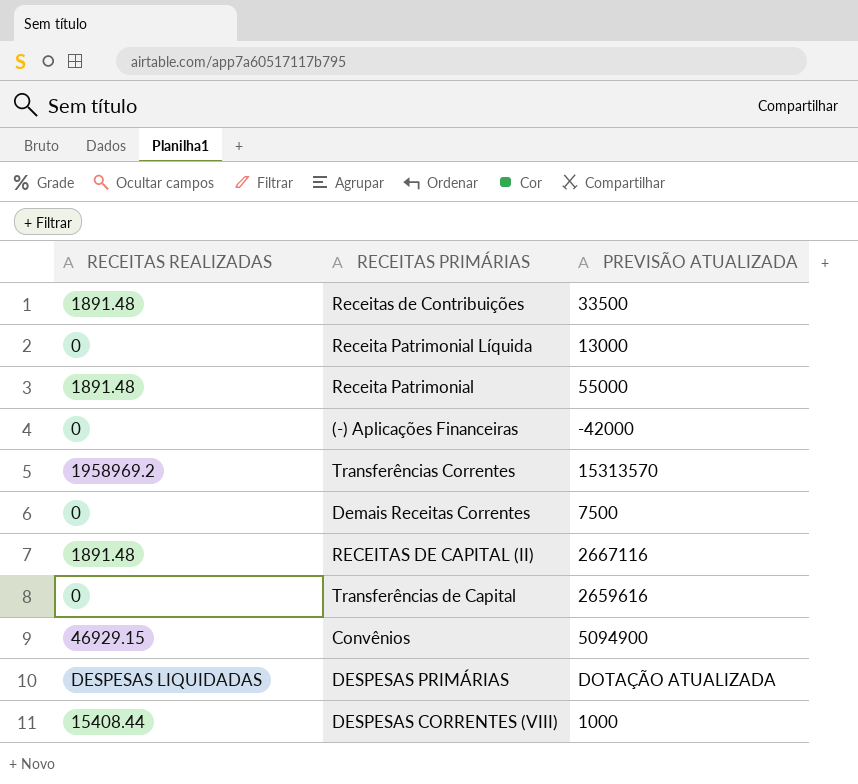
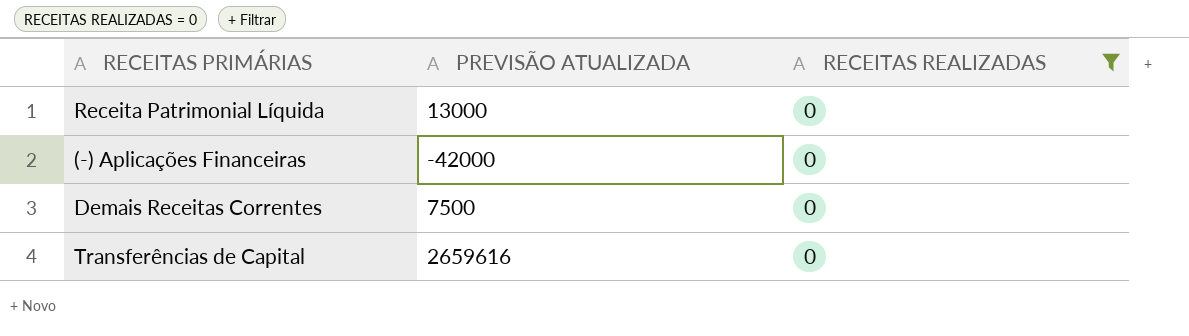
filter: none -> RECEITAS REALIZADAS = 0
column RECEITAS REALIZADAS | position: 1 -> 3

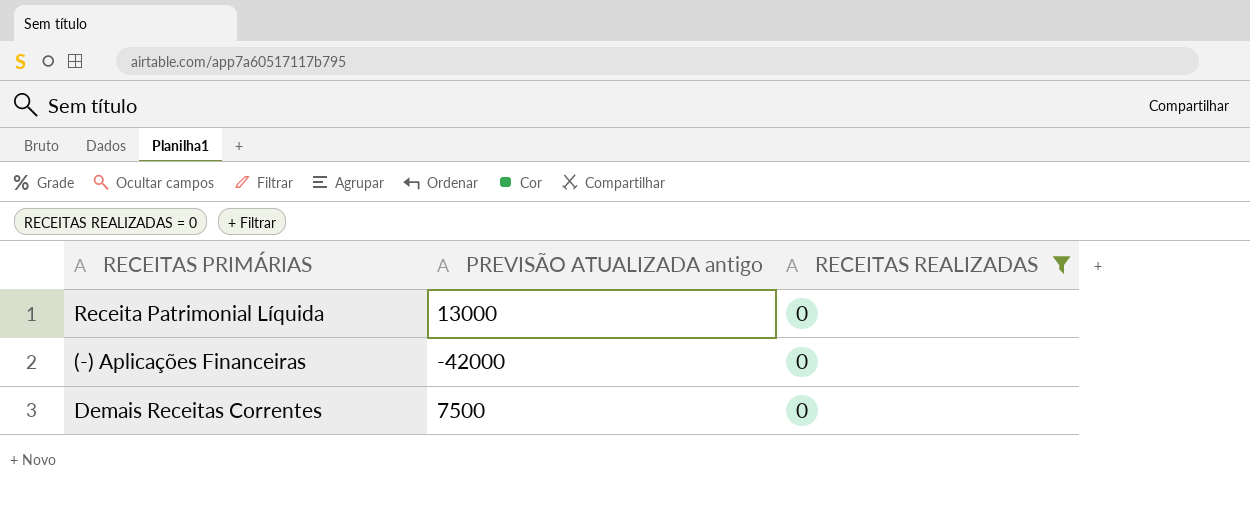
column name: PREVISÃO ATUALIZADA -> PREVISÃO ATUALIZADA antigo
row Transferências de Capital: 2659616 | 0 -> none

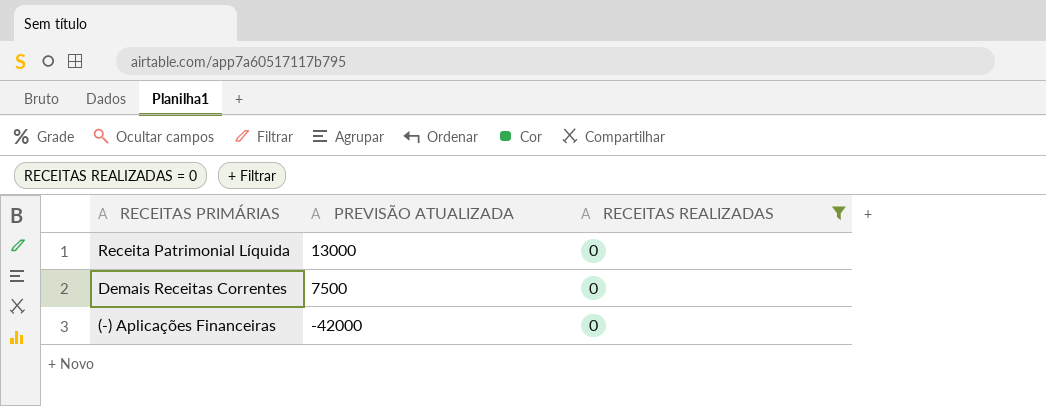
row order: none -> RECEITAS PRIMÁRIAS descending
column name: PREVISÃO ATUALIZADA antigo -> PREVISÃO ATUALIZADA

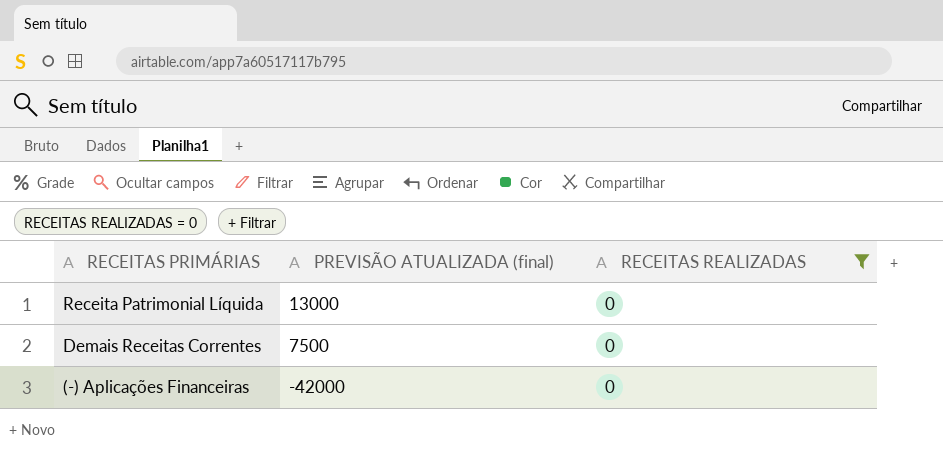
column name: PREVISÃO ATUALIZADA -> PREVISÃO ATUALIZADA (final)

